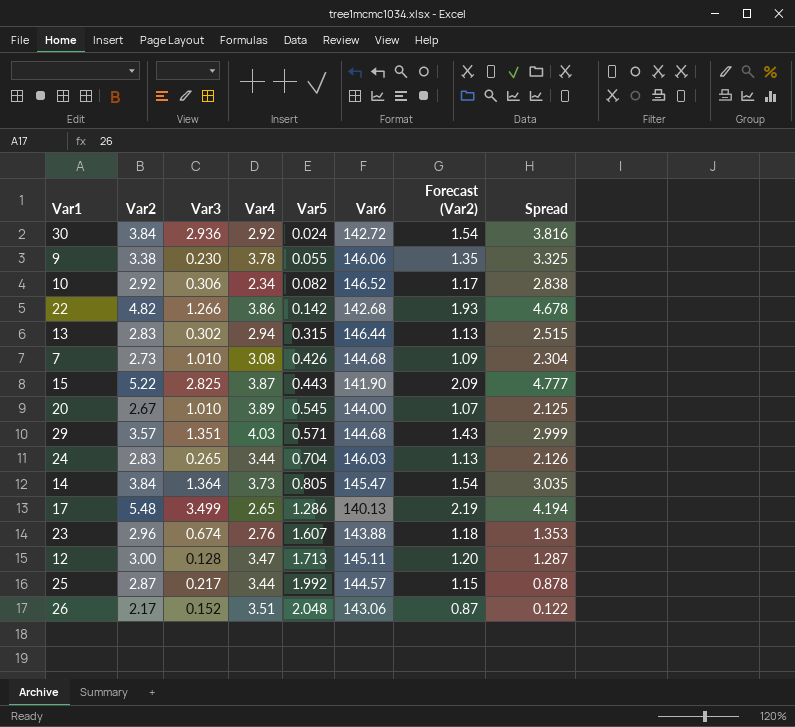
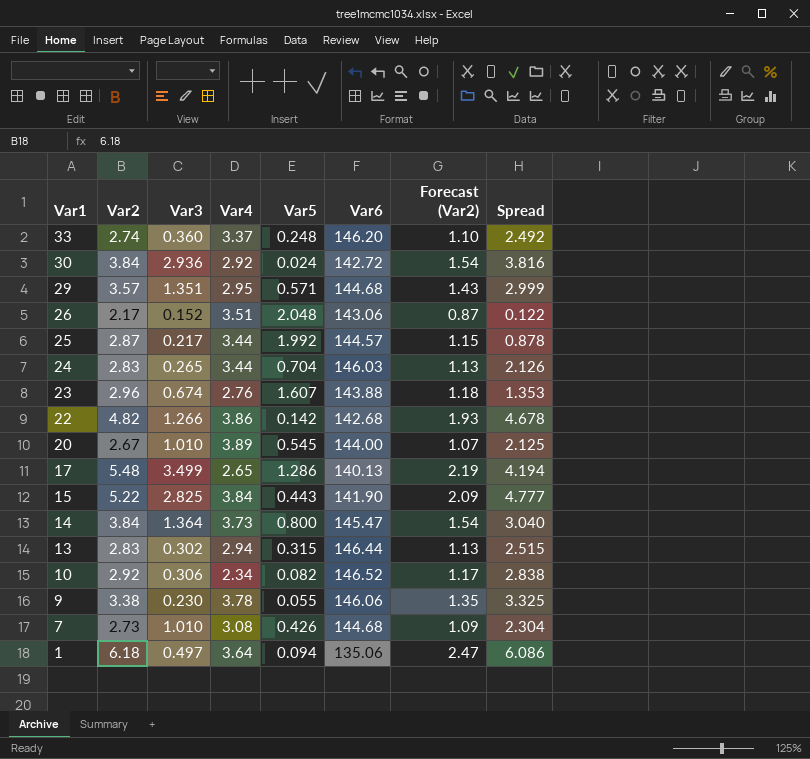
row order: Var5 ascending -> Var1 descending
row 12: 3.00 | 0.128 | 3.47 | 1.713 | 145.11 | 1.20 | 1.287 -> none
row 33: none -> 2.74 | 0.360 | 3.37 | 0.248 | 146.20 | 1.10 | 2.492
29 | Var4: 4.03 -> 2.95
15 | Var4: 3.87 -> 3.84
14 | Var5: 0.805 -> 0.800
14 | Spread: 3.035 -> 3.040
row 1: none -> 6.18 | 0.497 | 3.64 | 0.094 | 135.06 | 2.47 | 6.086

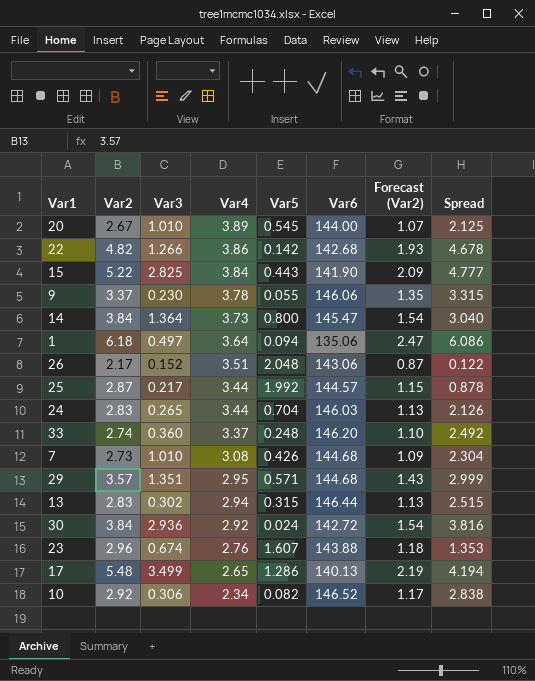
row order: Var1 descending -> Var4 descending
9 | Var2: 3.38 -> 3.37
9 | Spread: 3.325 -> 3.315

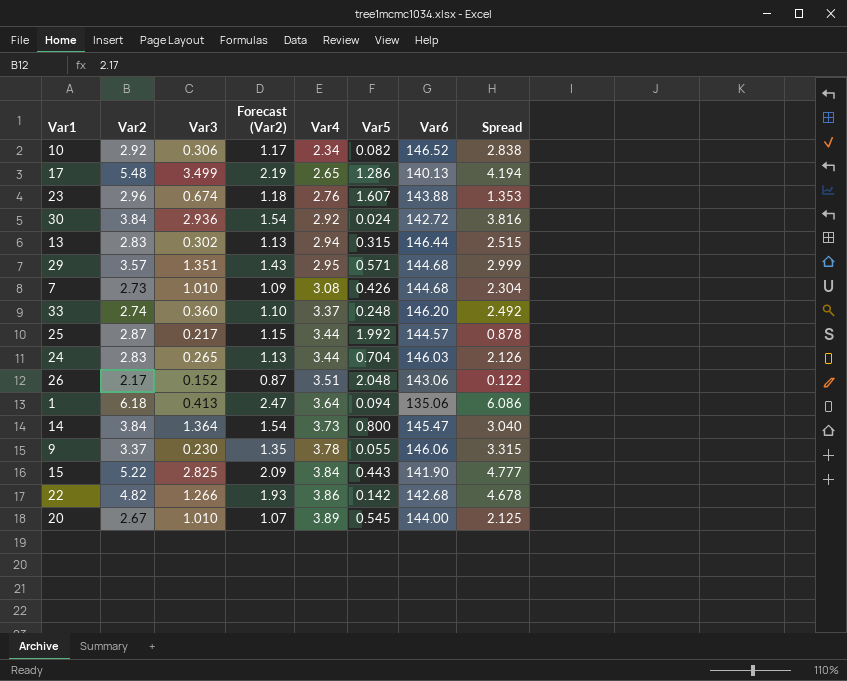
row order: Var4 descending -> Var4 ascending
column Forecast (Var2) | position: 7 -> 4
1 | Var3: 0.497 -> 0.413

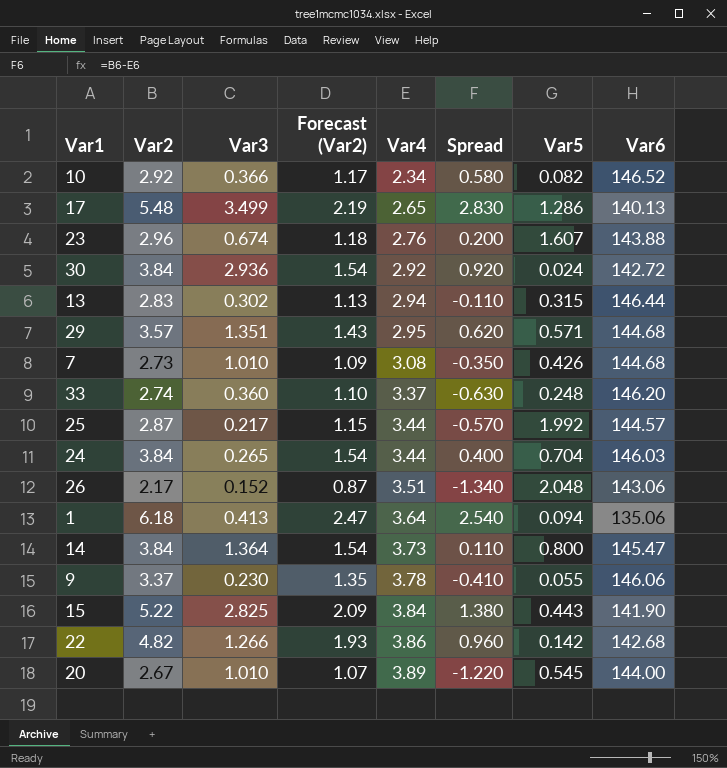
column Spread | formula: [Var2] - [Var5] -> [Var2] - [Var4]
column Spread | position: 8 -> 6
10 | Var3: 0.306 -> 0.366
24 | Var2: 2.83 -> 3.84
24 | Forecast (Var2): 1.13 -> 1.54

